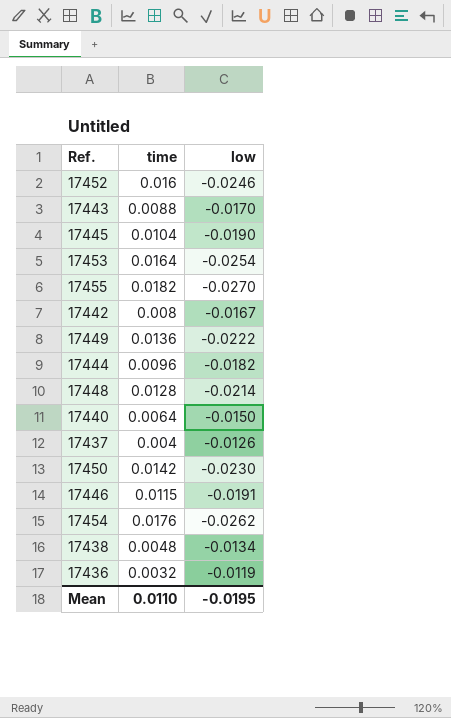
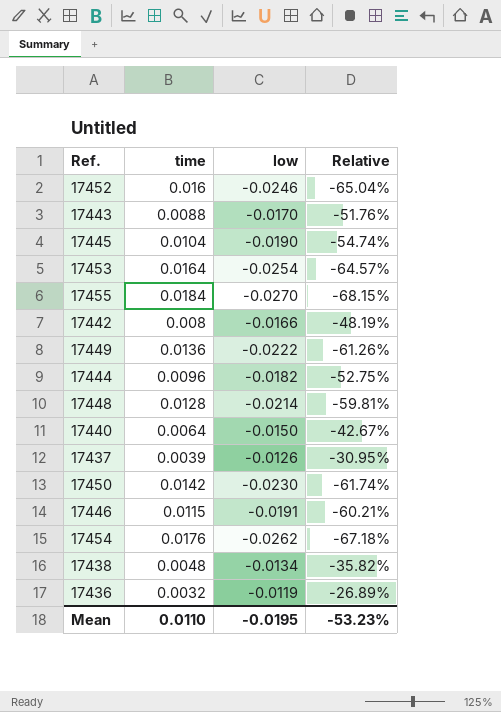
column Relative | formula: none -> [time] / [low]
17455 | time: 0.0182 -> 0.0184
17442 | low: -0.0167 -> -0.0166
17437 | time: 0.004 -> 0.0039

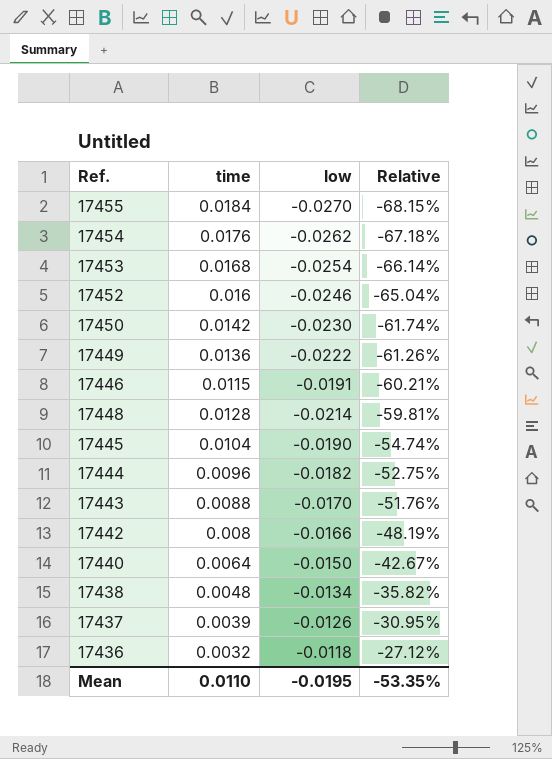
row order: none -> Relative ascending
17453 | time: 0.0164 -> 0.0168
17453 | Relative: -64.57% -> -66.14%
17436 | low: -0.0119 -> -0.0118
17436 | Relative: -26.89% -> -27.12%
Mean | Relative: -53.23% -> -53.35%

